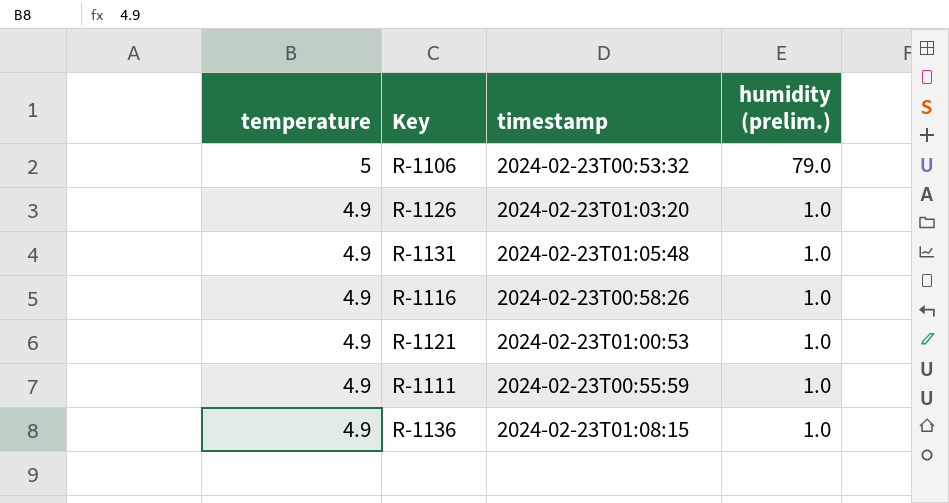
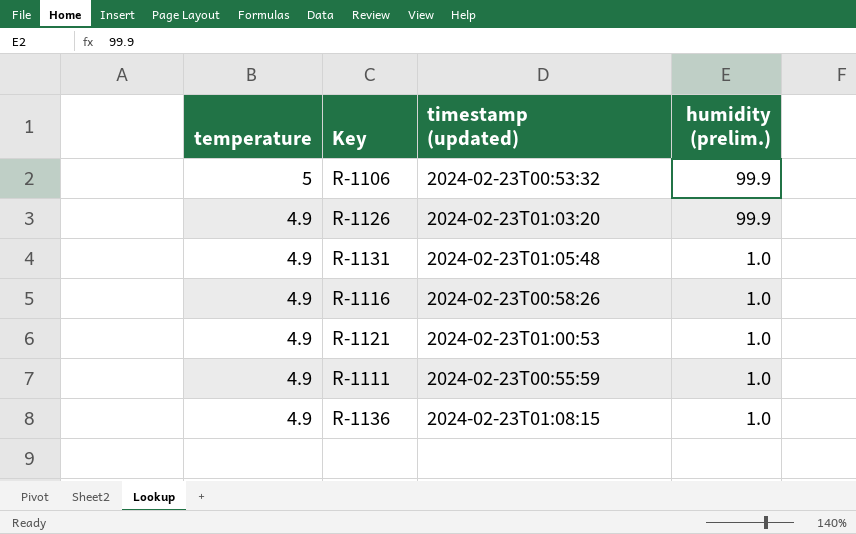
column name: timestamp -> timestamp (updated)
R-1106 | humidity (prelim.): 79.0 -> 99.9
R-1126 | humidity (prelim.): 1.0 -> 99.9

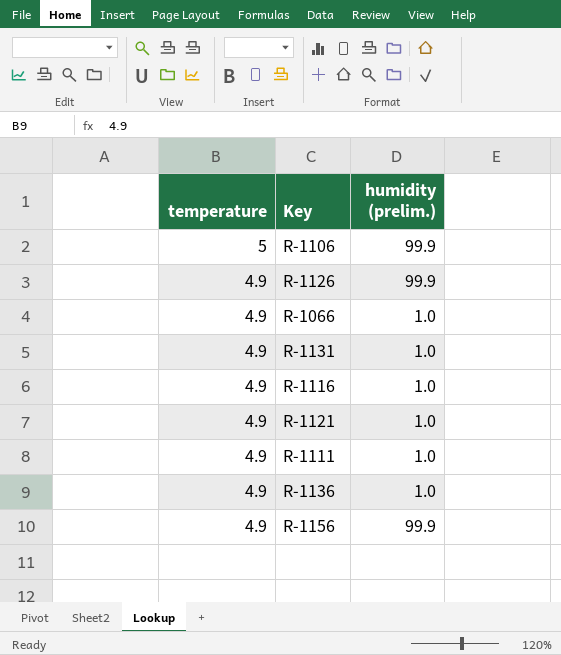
column timestamp (updated) | position: 3 -> none
row R-1066: none -> 4.9 | 1.0
row R-1156: none -> 4.9 | 99.9

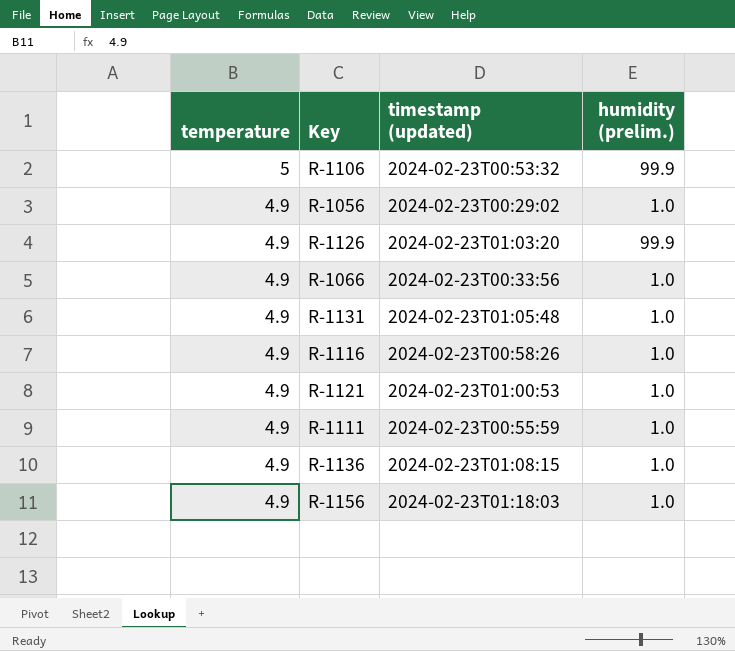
column timestamp (updated) | position: none -> 3
row R-1056: none -> 4.9 | 2024-02-23T00:29:02 | 1.0
R-1156 | humidity (prelim.): 99.9 -> 1.0

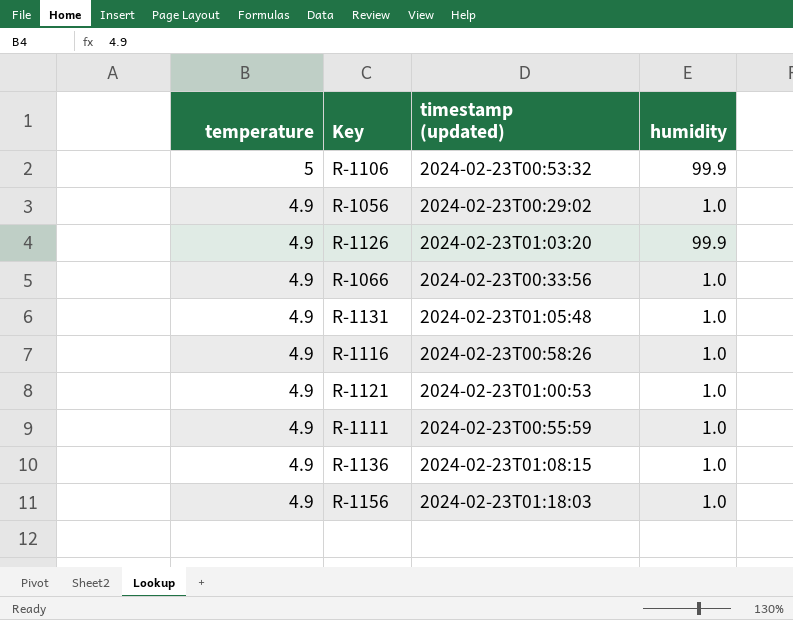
column name: humidity (prelim.) -> humidity

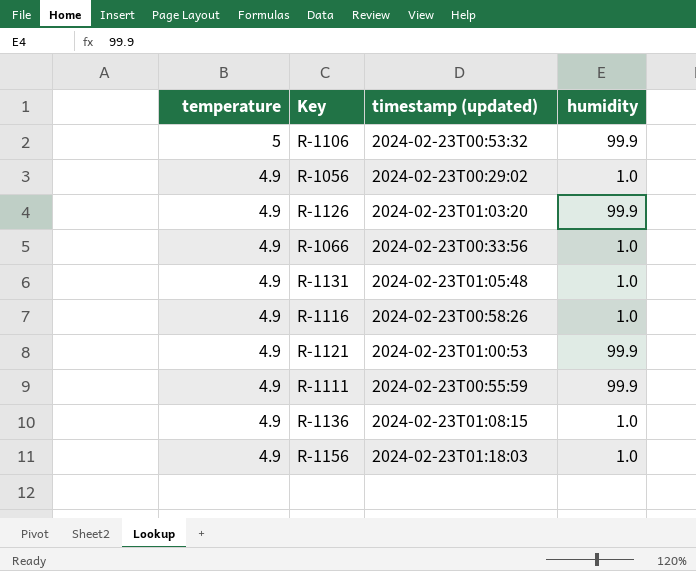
R-1121 | humidity: 1.0 -> 99.9
R-1111 | humidity: 1.0 -> 99.9

